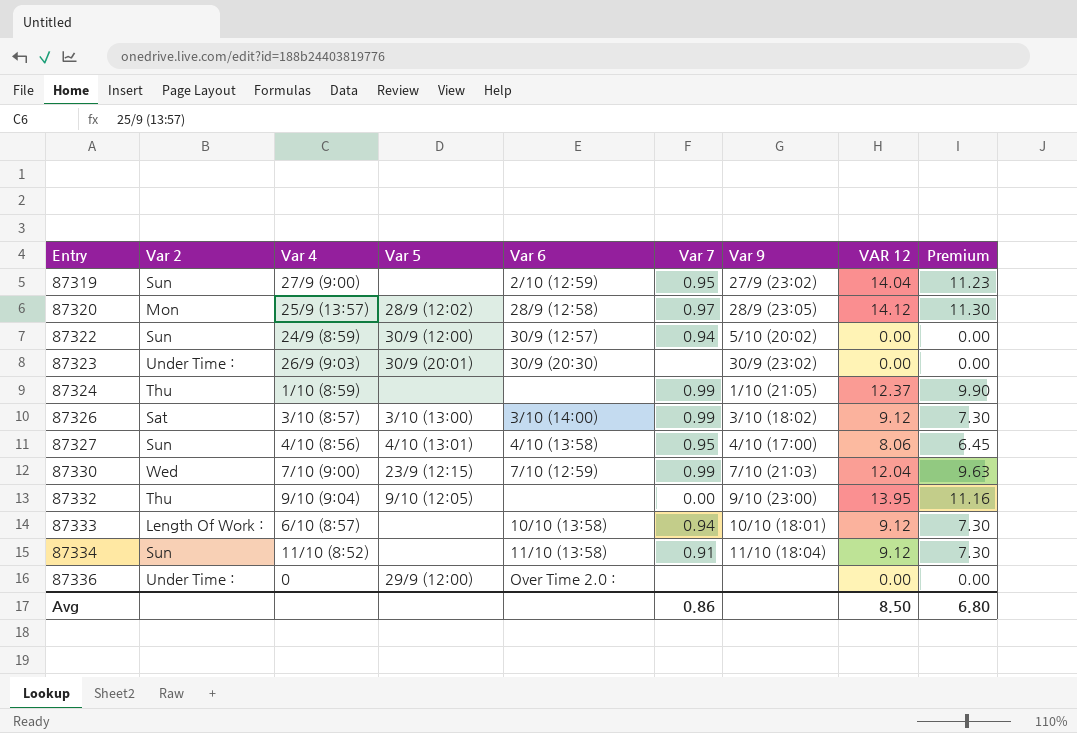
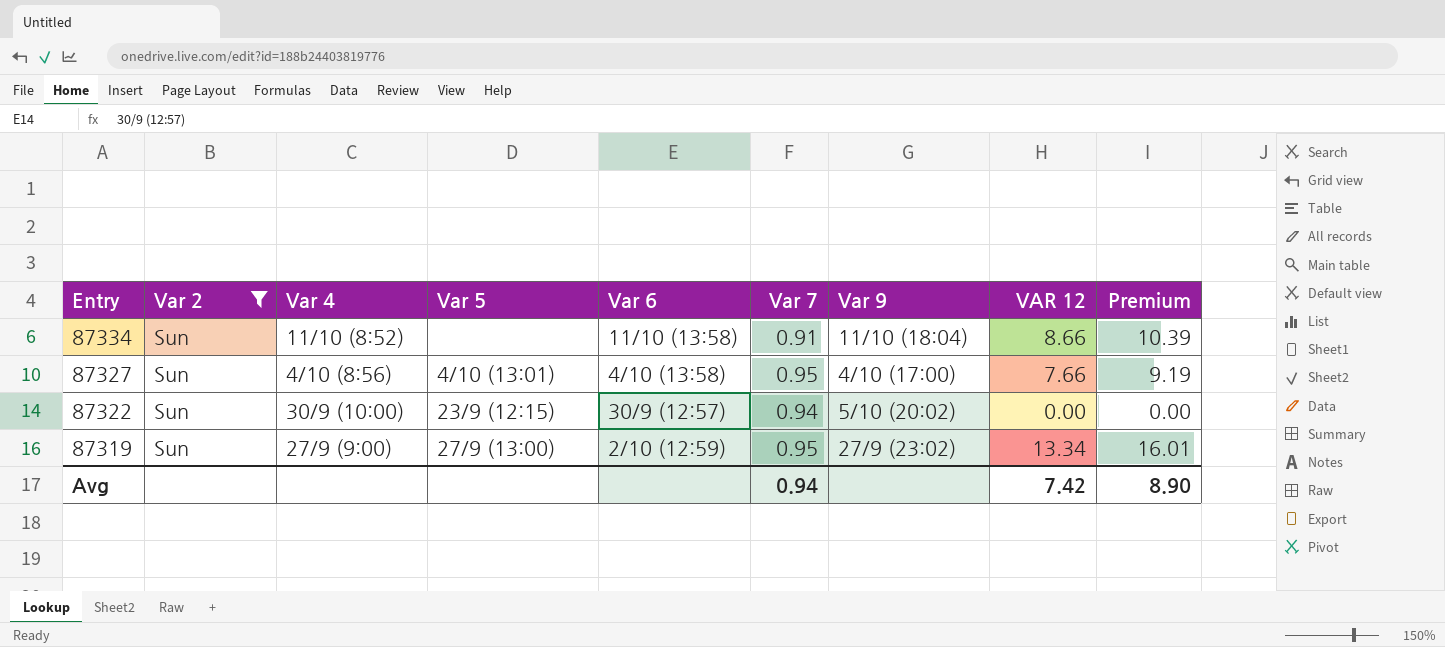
filter: none -> Var 2 = Sun
row order: Entry ascending -> Entry descending
column Premium | formula: [VAR 12] * 0.8 -> [VAR 12] * 1.2
87334 | VAR 12: 9.12 -> 8.66
87327 | VAR 12: 8.06 -> 7.66
87322 | Var 4: 24/9 (8:59) -> 30/9 (10:00)
87322 | Var 5: 30/9 (12:00) -> 23/9 (12:15)
87319 | Var 5: none -> 27/9 (13:00)
87319 | VAR 12: 14.04 -> 13.34
Avg | Var 7: 0.86 -> 0.94
Avg | VAR 12: 8.50 -> 7.42
Avg | Premium: 6.80 -> 8.90

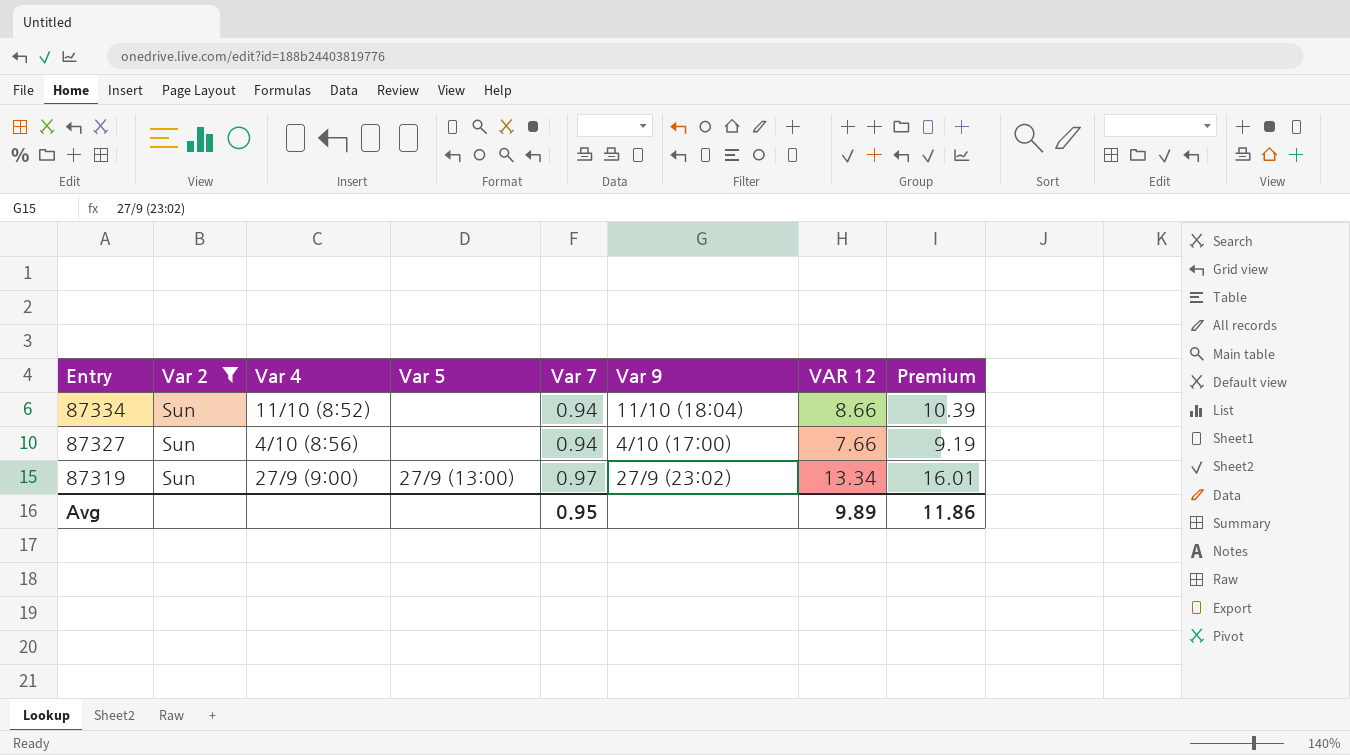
column Var 6 | position: 5 -> none
row 87322: Sun | 30/9 (10:00) | 23/9 (12:15) | 30/9 (12:57) | 0.94 | 5/10 (20:02) | 0.00 | 0.00 -> none
87334 | Var 7: 0.91 -> 0.94
87327 | Var 5: 4/10 (13:01) -> none
87327 | Var 7: 0.95 -> 0.94
87319 | Var 7: 0.95 -> 0.97
Avg | Var 7: 0.94 -> 0.95
Avg | VAR 12: 7.42 -> 9.89
Avg | Premium: 8.90 -> 11.86

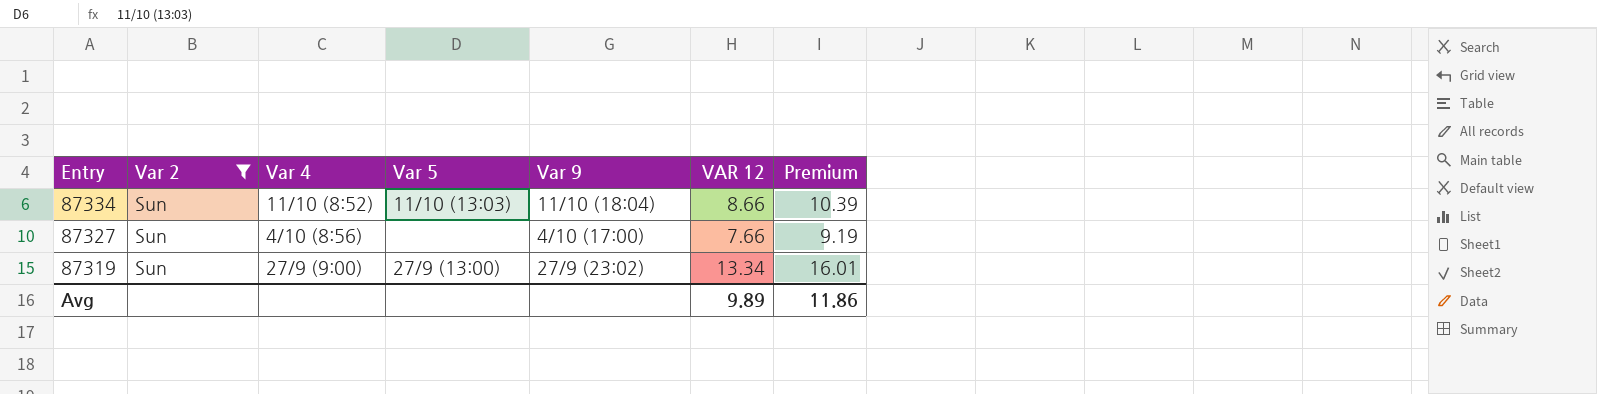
column Var 7 | position: 5 -> none
87334 | Var 5: none -> 11/10 (13:03)

